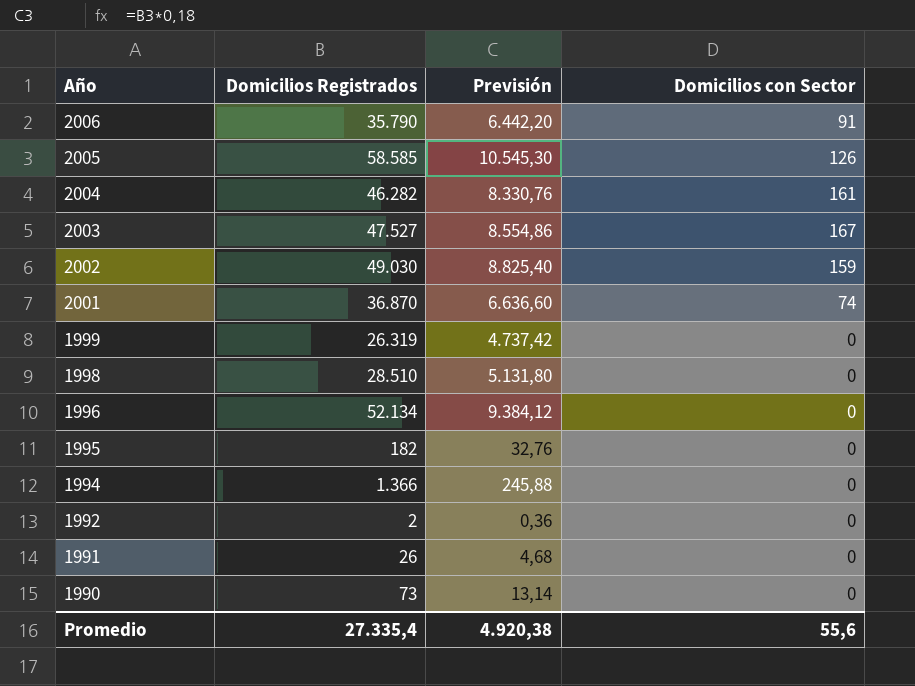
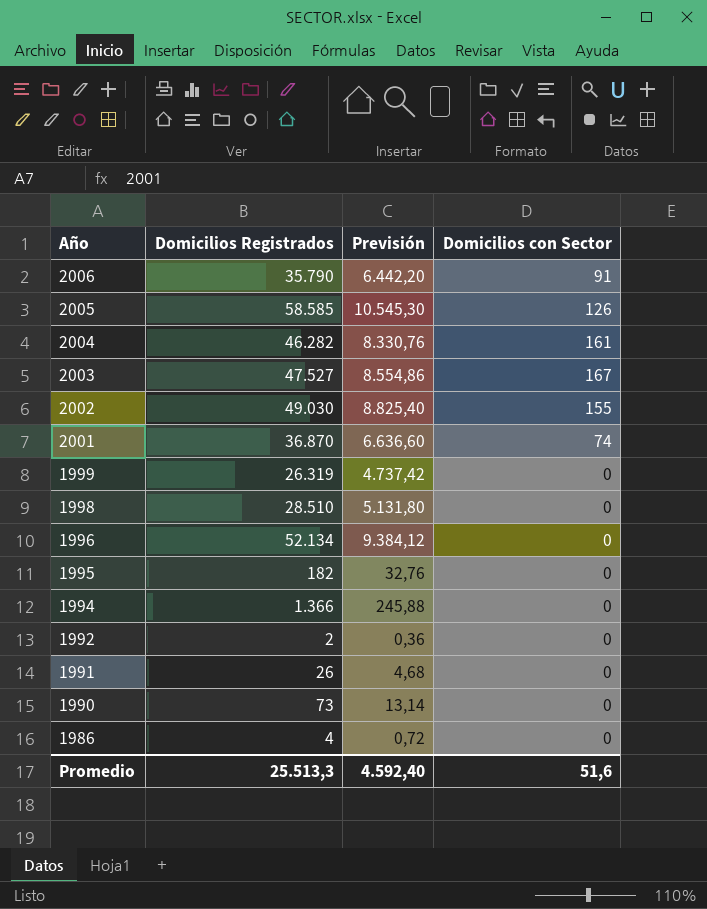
2002 | Domicilios con Sector: 159 -> 155
row 1986: none -> 4 | 0,72 | 0
Promedio | Domicilios Registrados: 27.335,4 -> 25.513,3
Promedio | Previsión: 4.920,38 -> 4.592,40
Promedio | Domicilios con Sector: 55,6 -> 51,6

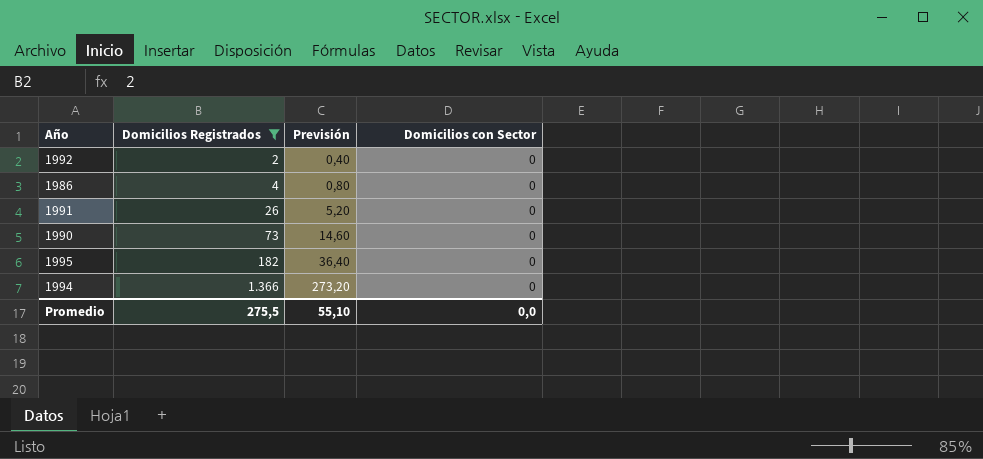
filter: none -> Domicilios Registrados <= 1.366
row order: Año descending -> Domicilios Registrados ascending
column Previsión | formula: [Domicilios Registrados] * 0,18 -> [Domicilios Registrados] * 0,2
Promedio | Domicilios Registrados: 25.513,3 -> 275,5
Promedio | Previsión: 4.592,40 -> 55,10
Promedio | Domicilios con Sector: 51,6 -> 0,0

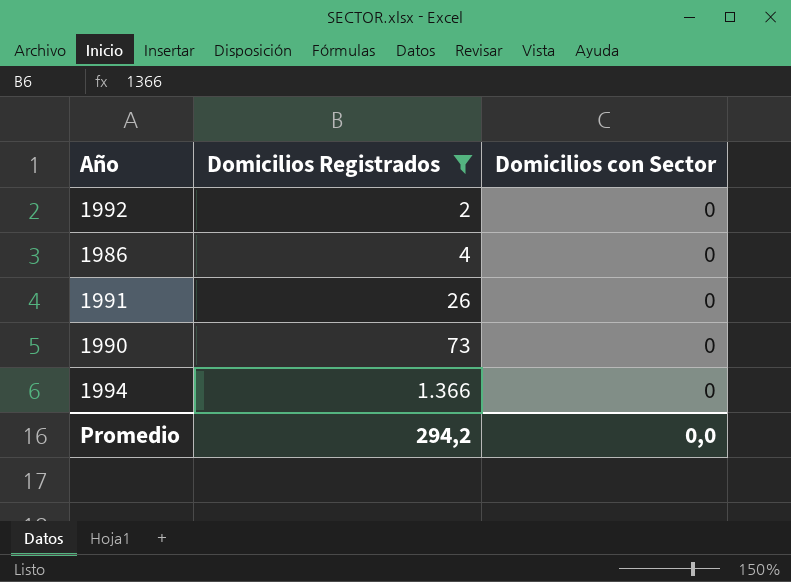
column Previsión | formula: [Domicilios Registrados] * 0,2 -> none
row 1995: 182 | 36,40 | 0 -> none
Promedio | Domicilios Registrados: 275,5 -> 294,2

